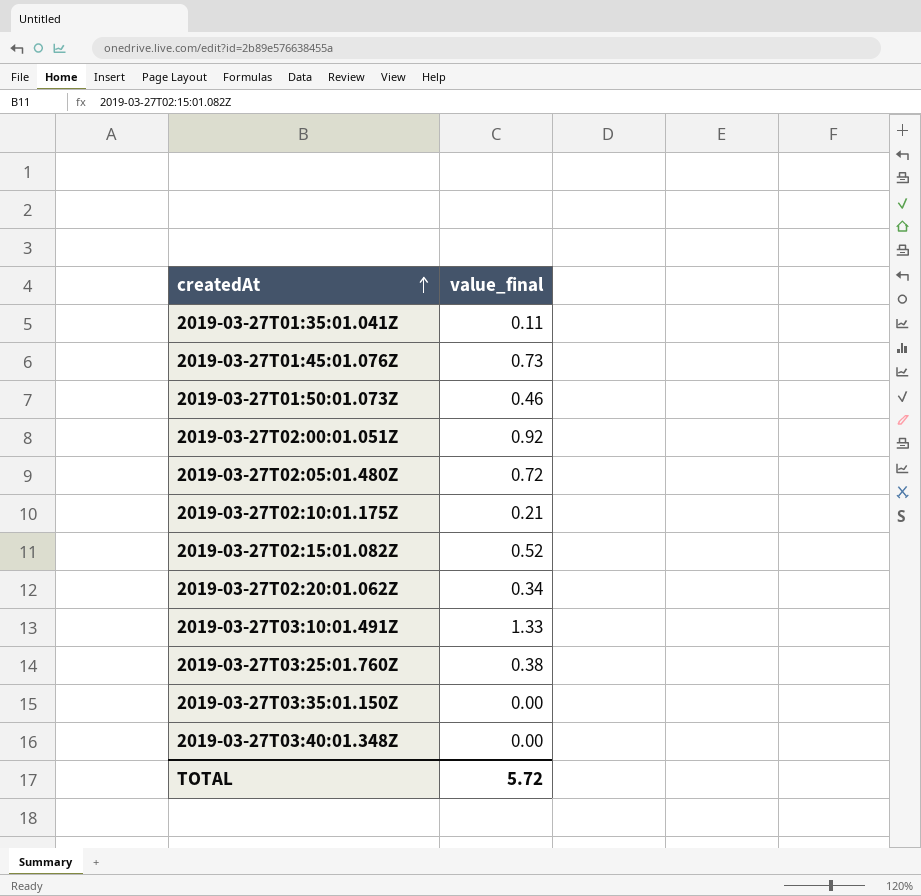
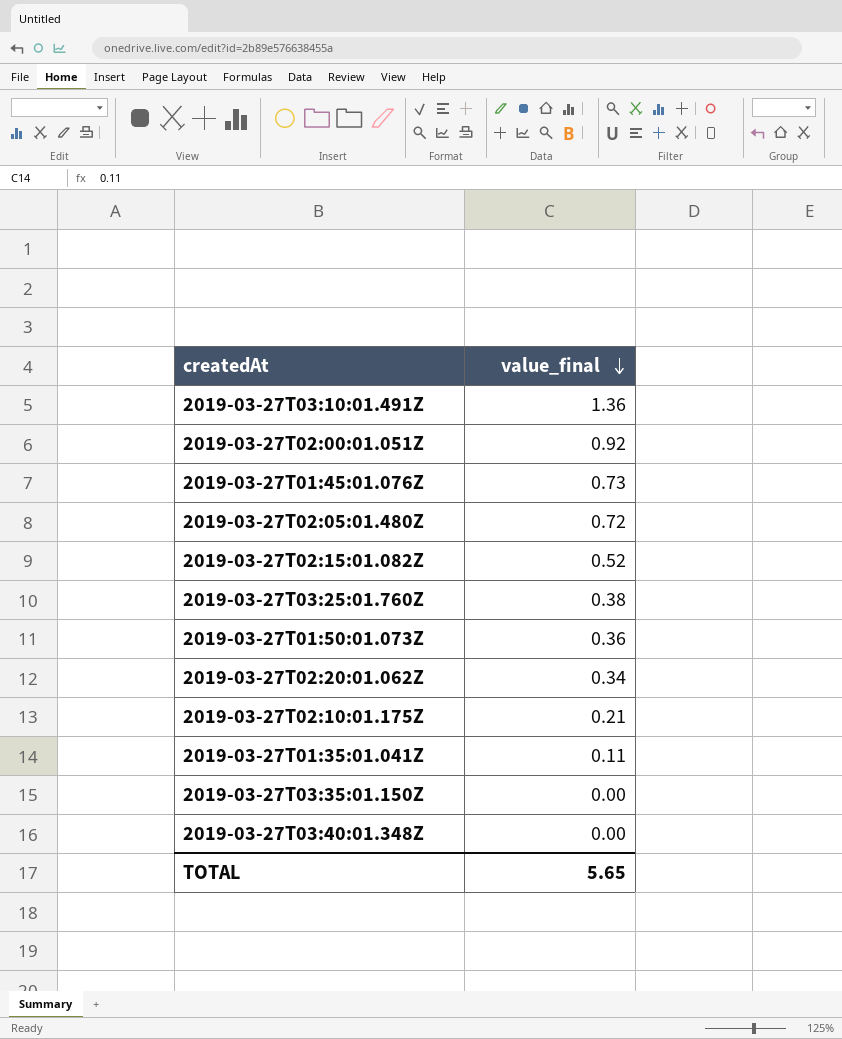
row order: createdAt ascending -> value_final descending
2019-03-27T03:10:01.491Z | value_final: 1.33 -> 1.36
2019-03-27T01:50:01.073Z | value_final: 0.46 -> 0.36
TOTAL | value_final: 5.72 -> 5.65

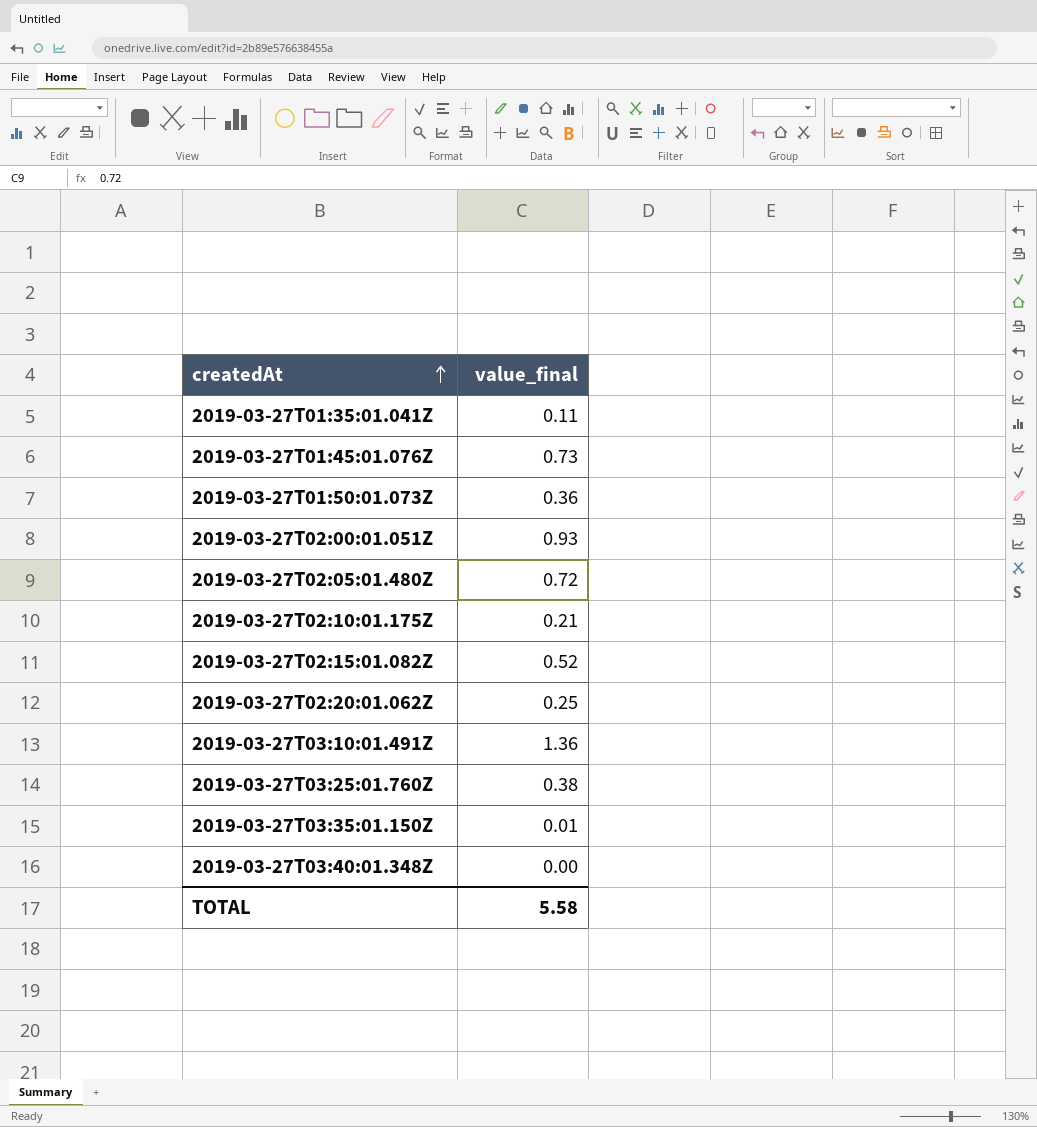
row order: value_final descending -> createdAt ascending
2019-03-27T02:00:01.051Z | value_final: 0.92 -> 0.93
2019-03-27T02:20:01.062Z | value_final: 0.34 -> 0.25
2019-03-27T03:35:01.150Z | value_final: 0.00 -> 0.01
TOTAL | value_final: 5.65 -> 5.58

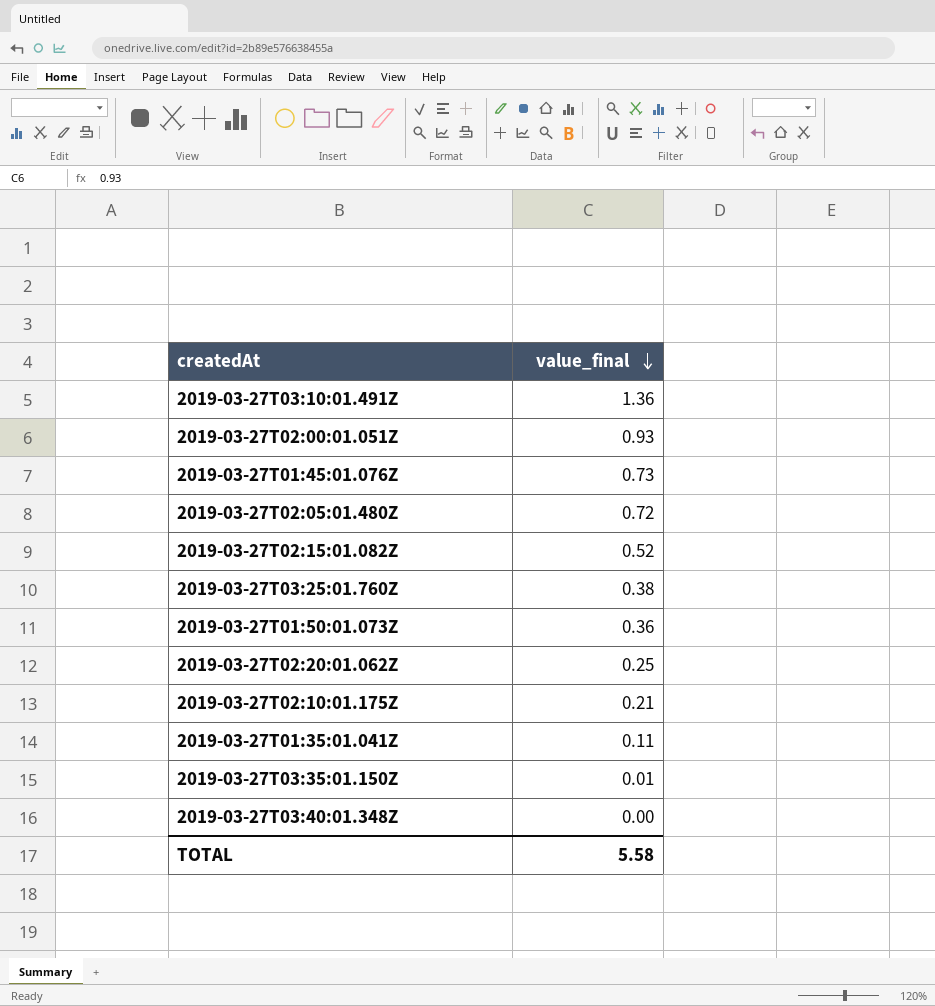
row order: createdAt ascending -> value_final descending

